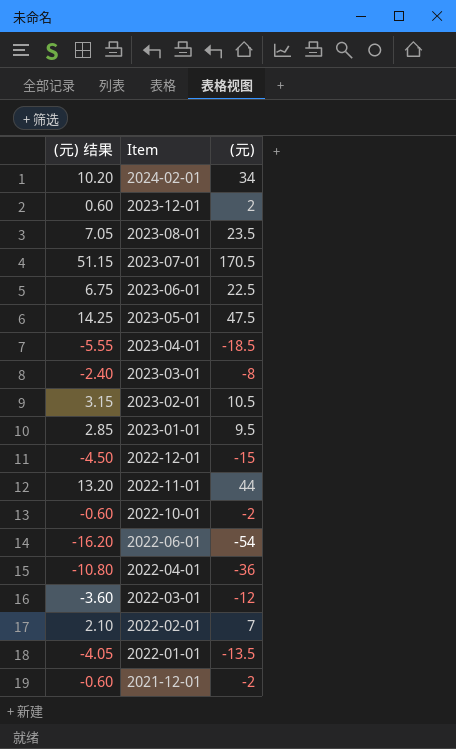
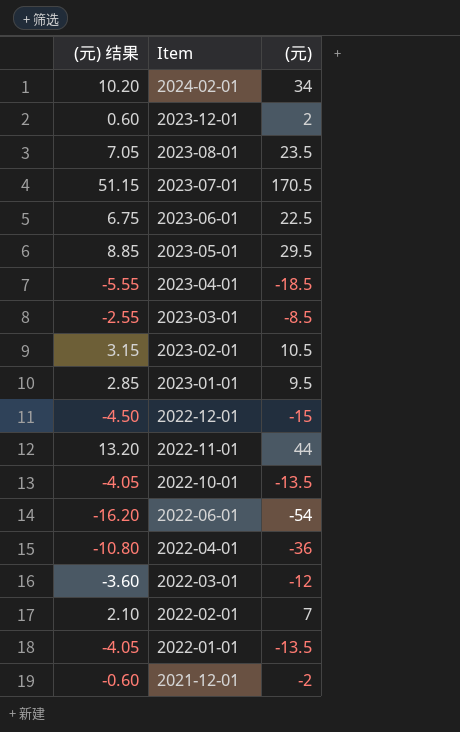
2023-05-01 | (元) 结果: 14.25 -> 8.85
2023-05-01 | (元): 47.5 -> 29.5
2023-03-01 | (元) 结果: -2.40 -> -2.55
2023-03-01 | (元): -8 -> -8.5
2022-10-01 | (元) 结果: -0.60 -> -4.05
2022-10-01 | (元): -2 -> -13.5

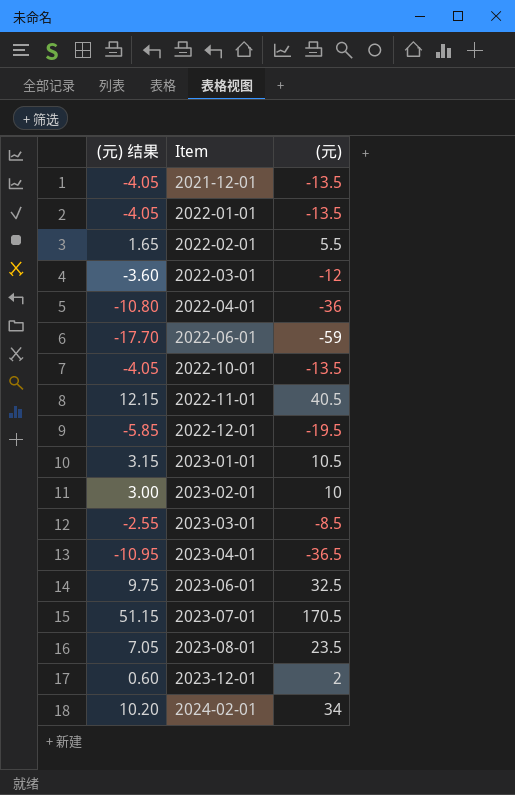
row order: Item descending -> Item ascending
row 2023-05-01: 8.85 | 29.5 -> none
2021-12-01 | (元) 结果: -0.60 -> -4.05
2021-12-01 | (元): -2 -> -13.5
2022-02-01 | (元) 结果: 2.10 -> 1.65
2022-02-01 | (元): 7 -> 5.5
2022-06-01 | (元) 结果: -16.20 -> -17.70
2022-06-01 | (元): -54 -> -59
2022-11-01 | (元) 结果: 13.20 -> 12.15
2022-11-01 | (元): 44 -> 40.5
2022-12-01 | (元) 结果: -4.50 -> -5.85
2022-12-01 | (元): -15 -> -19.5
2023-01-01 | (元) 结果: 2.85 -> 3.15
2023-01-01 | (元): 9.5 -> 10.5
2023-02-01 | (元) 结果: 3.15 -> 3.00
2023-02-01 | (元): 10.5 -> 10
2023-04-01 | (元) 结果: -5.55 -> -10.95
2023-04-01 | (元): -18.5 -> -36.5
2023-06-01 | (元) 结果: 6.75 -> 9.75
2023-06-01 | (元): 22.5 -> 32.5

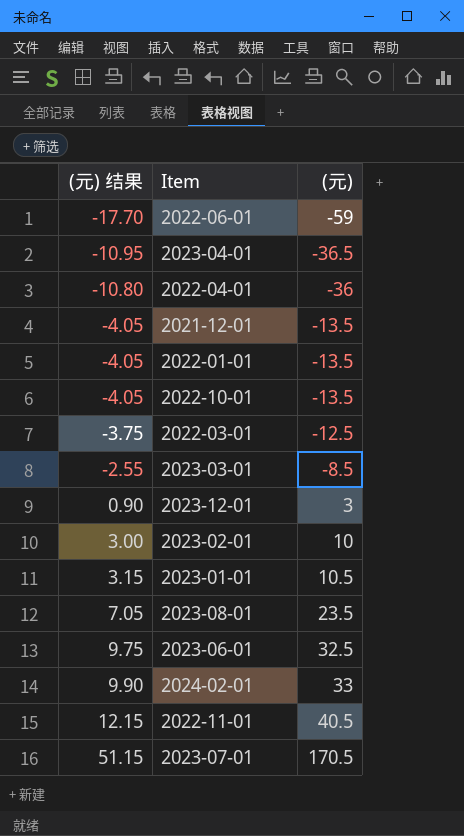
row order: Item ascending -> (元) 结果 ascending
row 2022-02-01: 1.65 | 5.5 -> none
row 2022-12-01: -5.85 | -19.5 -> none
2022-03-01 | (元) 结果: -3.60 -> -3.75
2022-03-01 | (元): -12 -> -12.5
2023-12-01 | (元) 结果: 0.60 -> 0.90
2023-12-01 | (元): 2 -> 3
2024-02-01 | (元) 结果: 10.20 -> 9.90
2024-02-01 | (元): 34 -> 33

